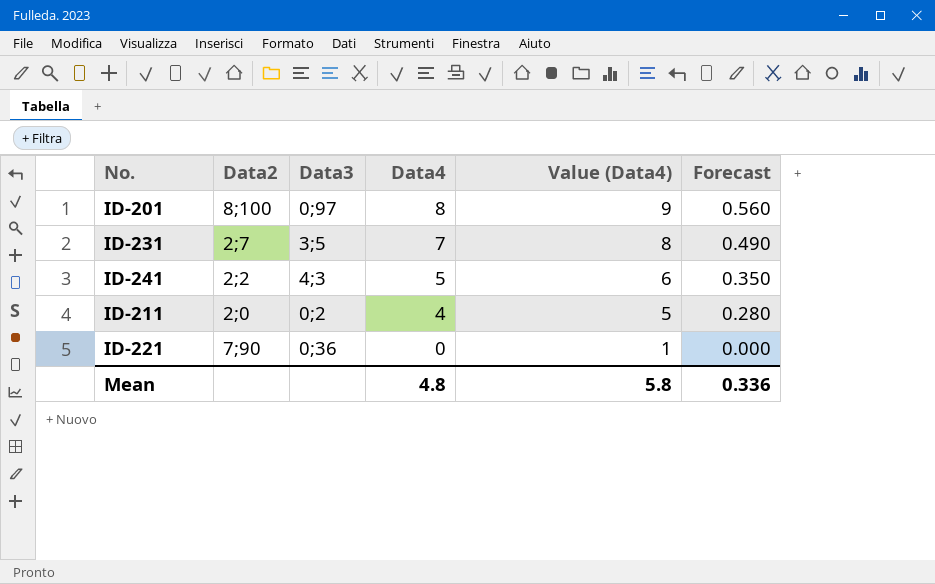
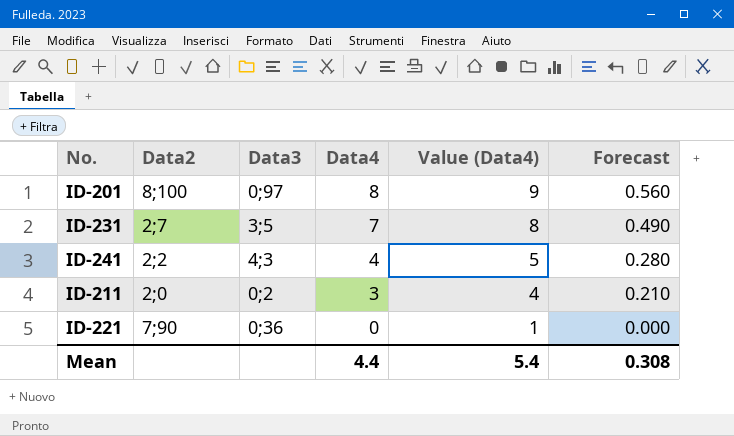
ID-241 | Data4: 5 -> 4
ID-241 | Value (Data4): 6 -> 5
ID-241 | Forecast: 0.350 -> 0.280
ID-211 | Data4: 4 -> 3
ID-211 | Value (Data4): 5 -> 4
ID-211 | Forecast: 0.280 -> 0.210
Mean | Data4: 4.8 -> 4.4
Mean | Value (Data4): 5.8 -> 5.4
Mean | Forecast: 0.336 -> 0.308

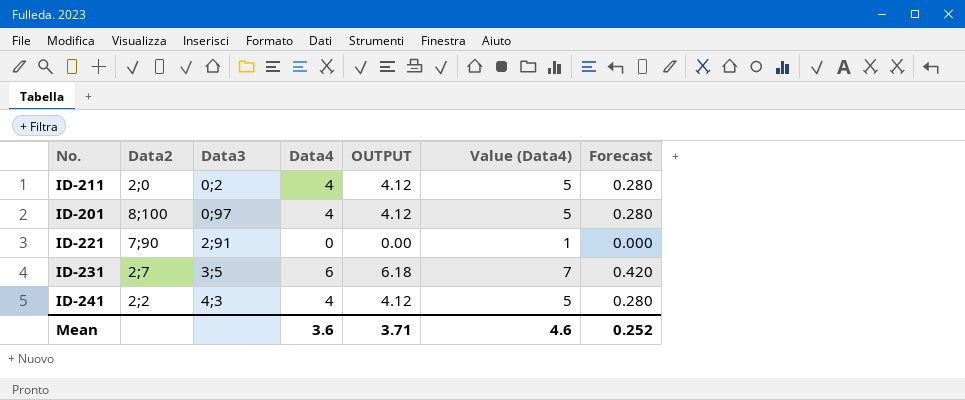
row order: Data4 descending -> Data3 ascending
column OUTPUT | formula: none -> [Data4] * 1.03
ID-211 | Data4: 3 -> 4
ID-211 | Value (Data4): 4 -> 5
ID-211 | Forecast: 0.210 -> 0.280
ID-201 | Data4: 8 -> 4
ID-201 | Value (Data4): 9 -> 5
ID-201 | Forecast: 0.560 -> 0.280
ID-221 | Data3: 0;36 -> 2;91
ID-231 | Data4: 7 -> 6
ID-231 | Value (Data4): 8 -> 7
ID-231 | Forecast: 0.490 -> 0.420
Mean | Data4: 4.4 -> 3.6
Mean | Value (Data4): 5.4 -> 4.6
Mean | Forecast: 0.308 -> 0.252

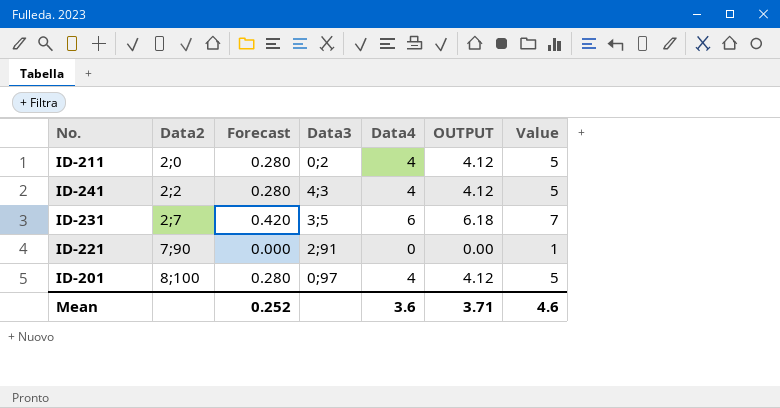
row order: Data3 ascending -> Data2 ascending
column Forecast | position: 7 -> 3
column name: Value (Data4) -> Value

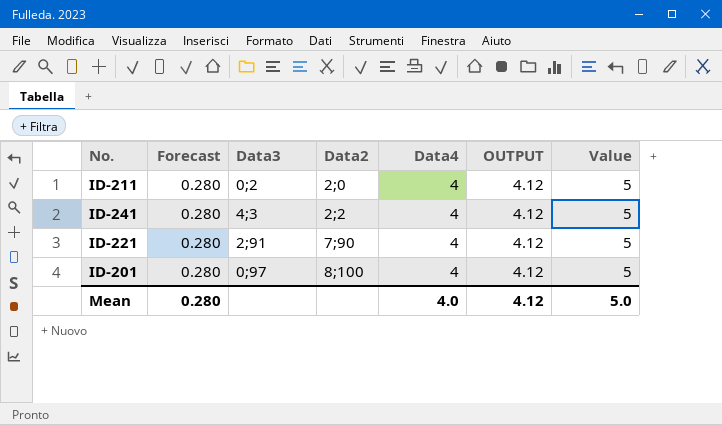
column Data2 | position: 2 -> 4
row ID-231: 2;7 | 0.420 | 3;5 | 6 | 6.18 | 7 -> none
ID-221 | Forecast: 0.000 -> 0.280
ID-221 | Data4: 0 -> 4
ID-221 | OUTPUT: 0.00 -> 4.12
ID-221 | Value: 1 -> 5
Mean | Forecast: 0.252 -> 0.280
Mean | Data4: 3.6 -> 4.0
Mean | OUTPUT: 3.71 -> 4.12
Mean | Value: 4.6 -> 5.0

